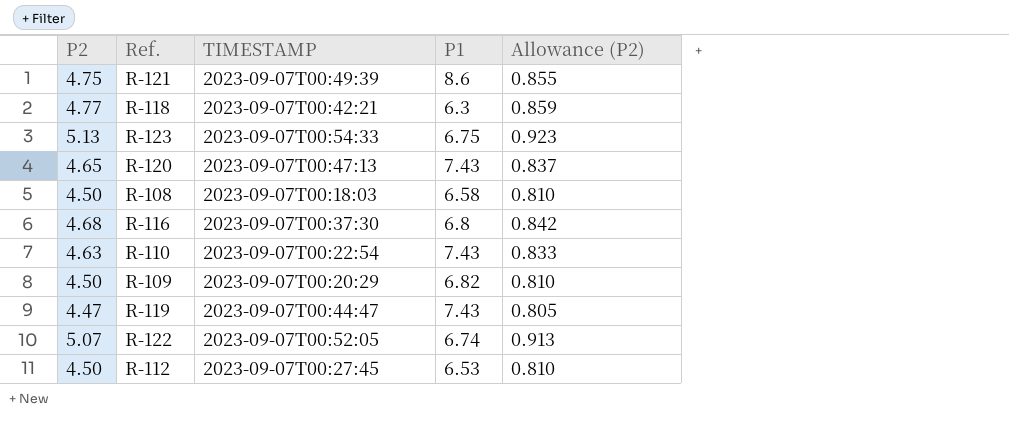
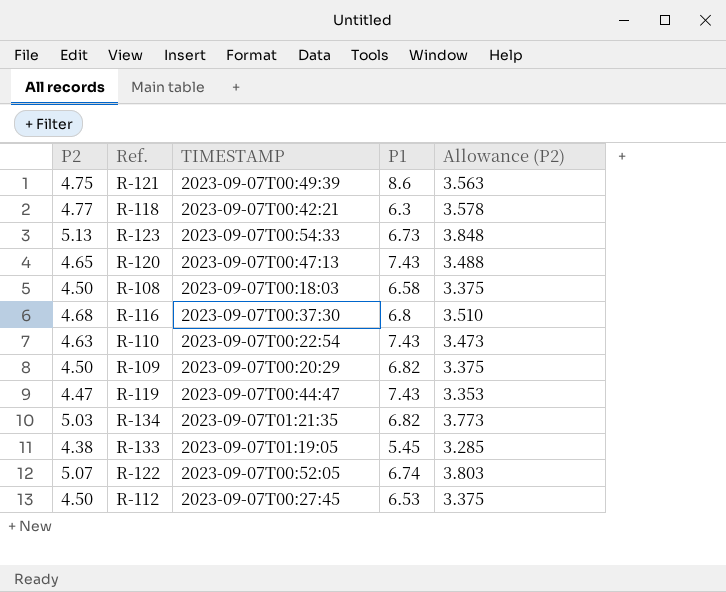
column Allowance (P2) | formula: [P2] * 0.18 -> [P2] * 0.75
R-123 | P1: 6.75 -> 6.73
row R-134: none -> 5.03 | 2023-09-07T01:21:35 | 6.82 | 3.773
row R-133: none -> 4.38 | 2023-09-07T01:19:05 | 5.45 | 3.285

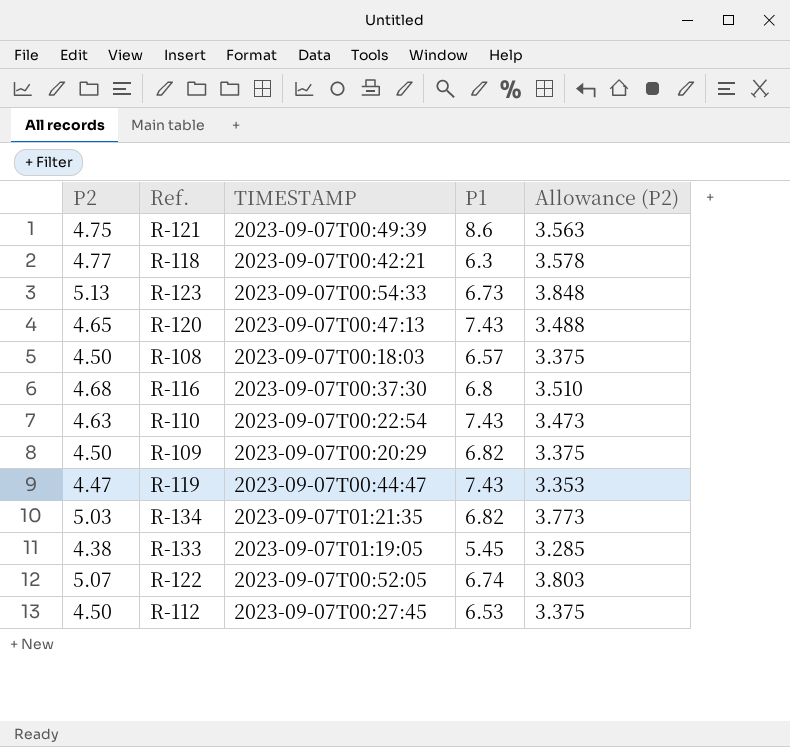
R-108 | P1: 6.58 -> 6.57

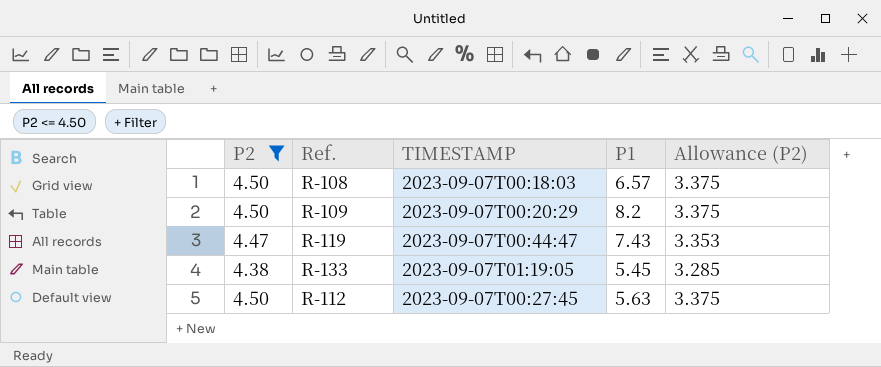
filter: none -> P2 <= 4.50
R-109 | P1: 6.82 -> 8.2
R-112 | P1: 6.53 -> 5.63

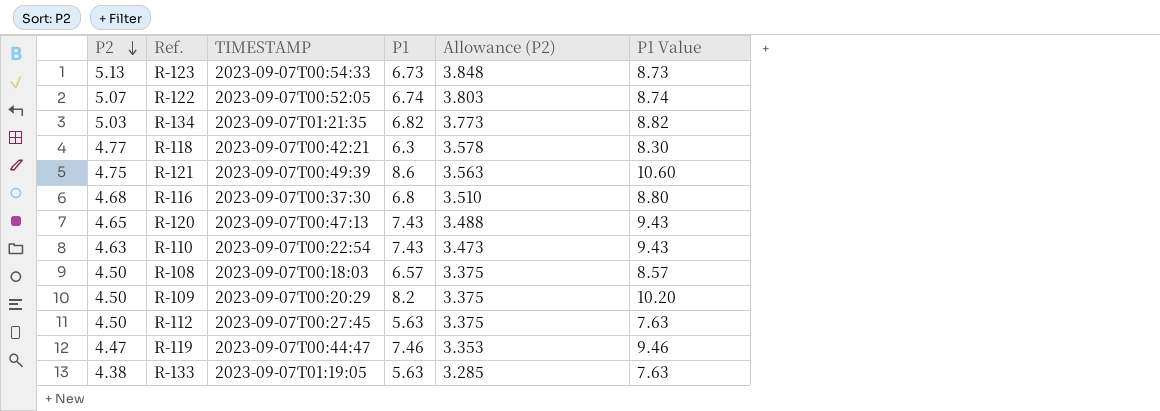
filter: P2 <= 4.50 -> none
row order: none -> P2 descending
column P1 Value | formula: none -> [P1] + 2
R-119 | P1: 7.43 -> 7.46
R-133 | P1: 5.45 -> 5.63

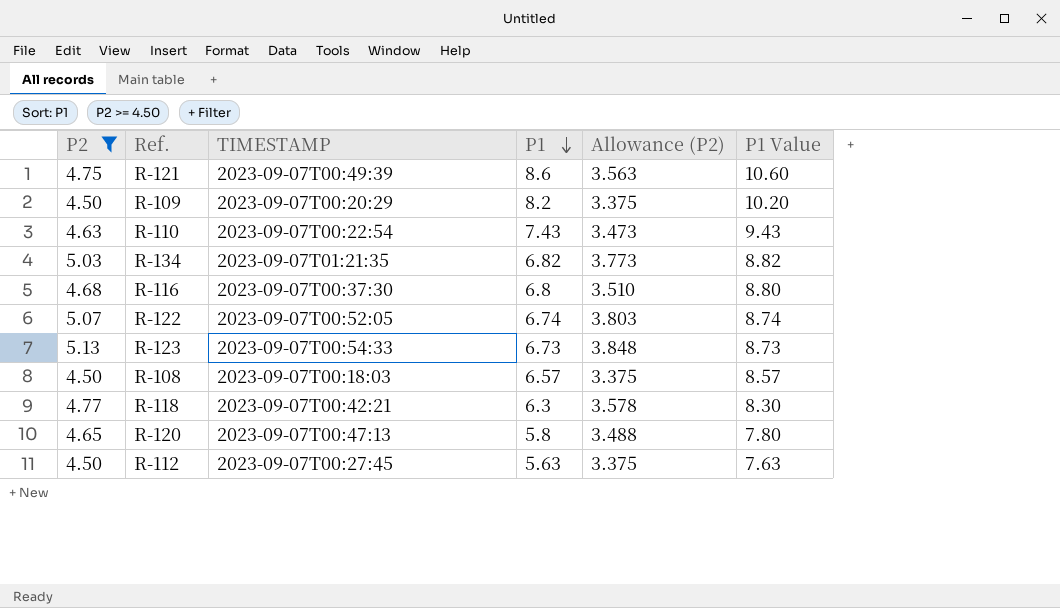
filter: none -> P2 >= 4.50
row order: P2 descending -> P1 descending
R-120 | P1: 7.43 -> 5.8
R-120 | P1 Value: 9.43 -> 7.80

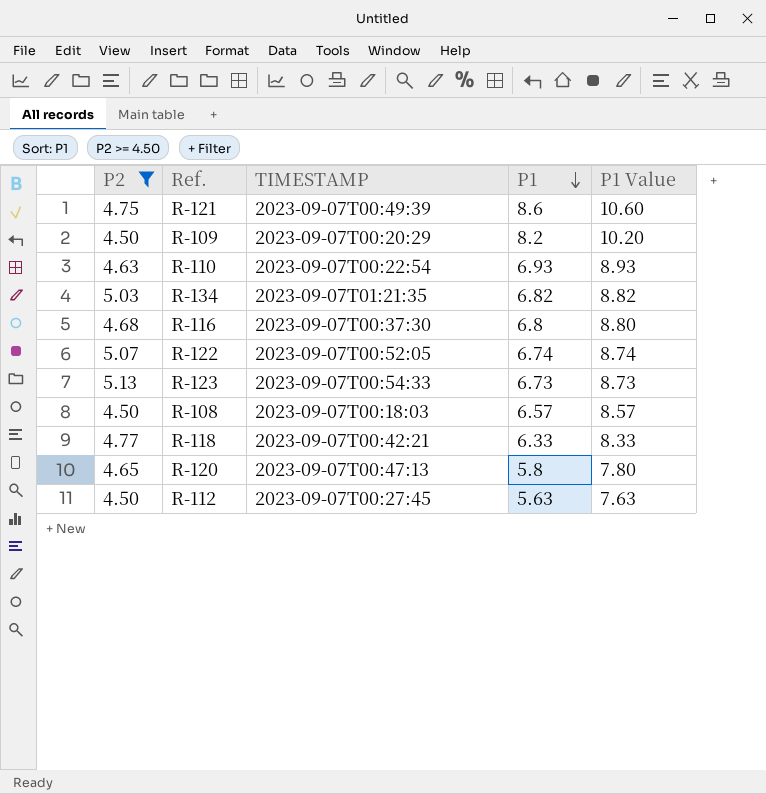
column Allowance (P2) | formula: [P2] * 0.75 -> none
R-110 | P1: 7.43 -> 6.93
R-110 | P1 Value: 9.43 -> 8.93
R-118 | P1: 6.3 -> 6.33
R-118 | P1 Value: 8.30 -> 8.33

